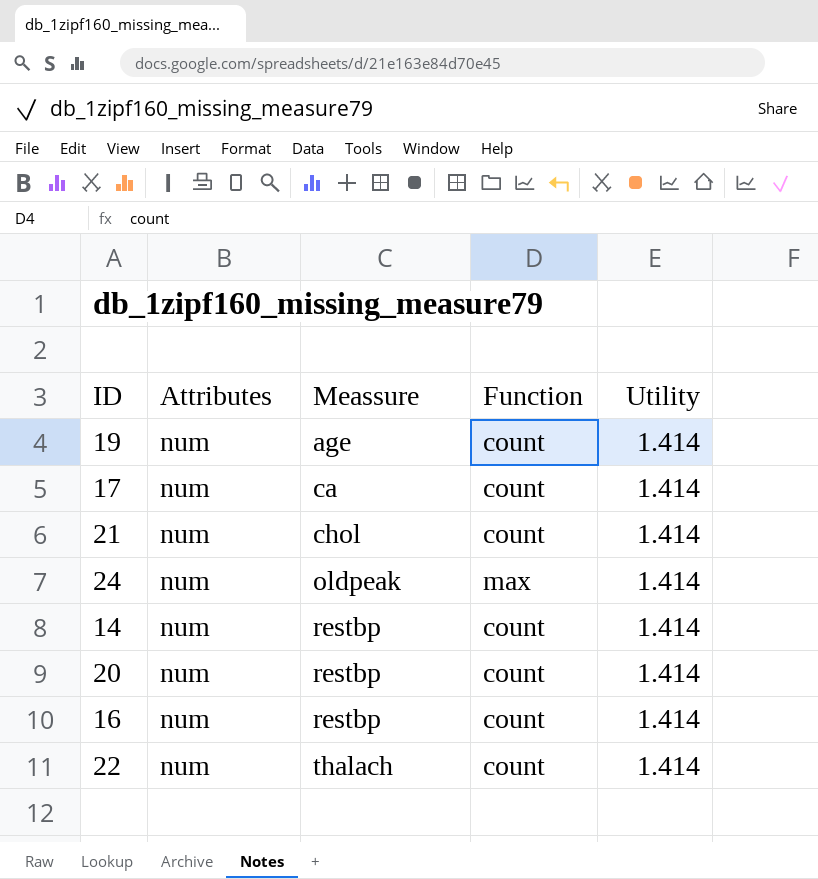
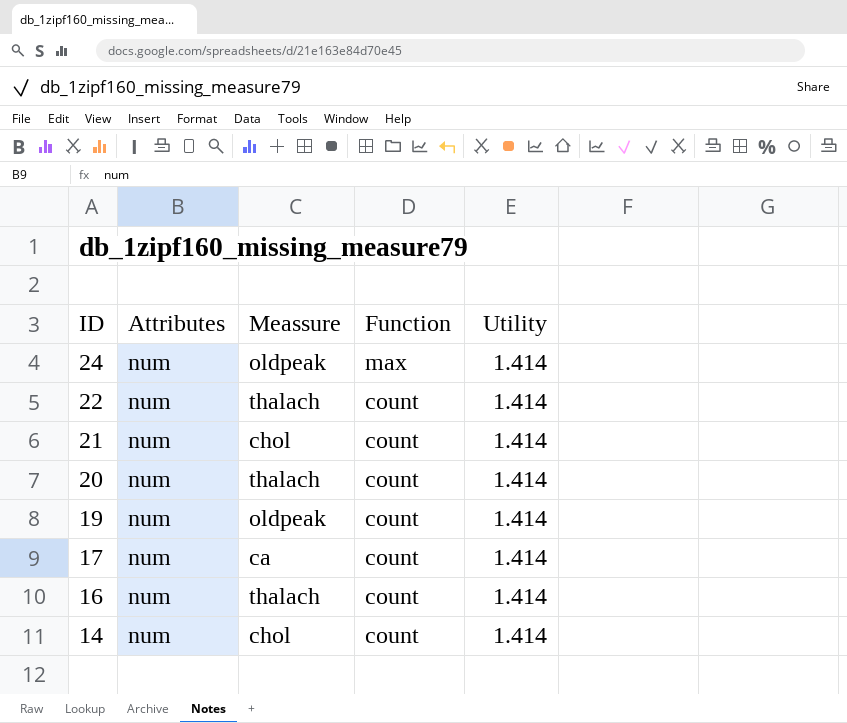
row order: Meassure ascending -> ID descending
20 | Meassure: restbp -> thalach
19 | Meassure: age -> oldpeak
16 | Meassure: restbp -> thalach
14 | Meassure: restbp -> chol

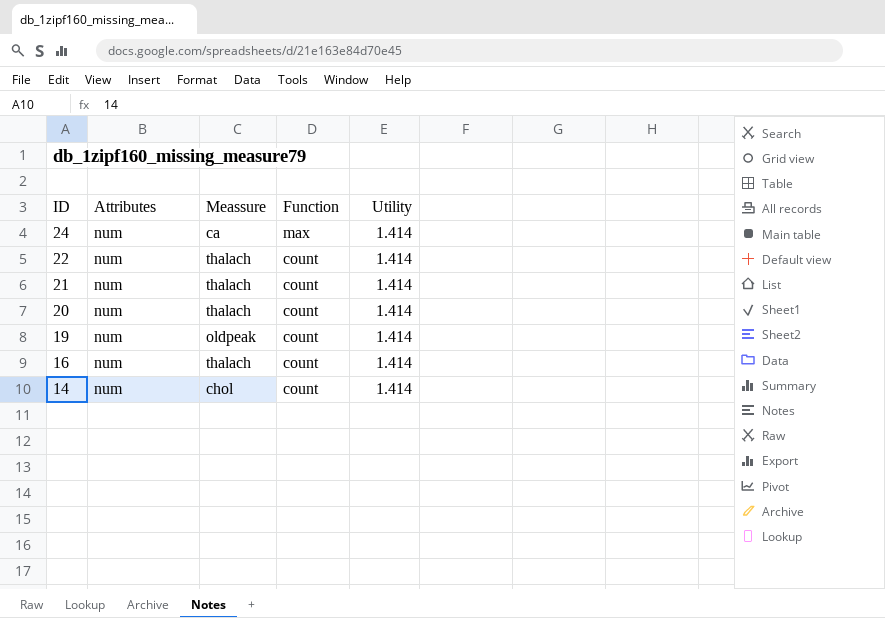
row 17: num | ca | count | 1.414 -> none
24 | Meassure: oldpeak -> ca
21 | Meassure: chol -> thalach

